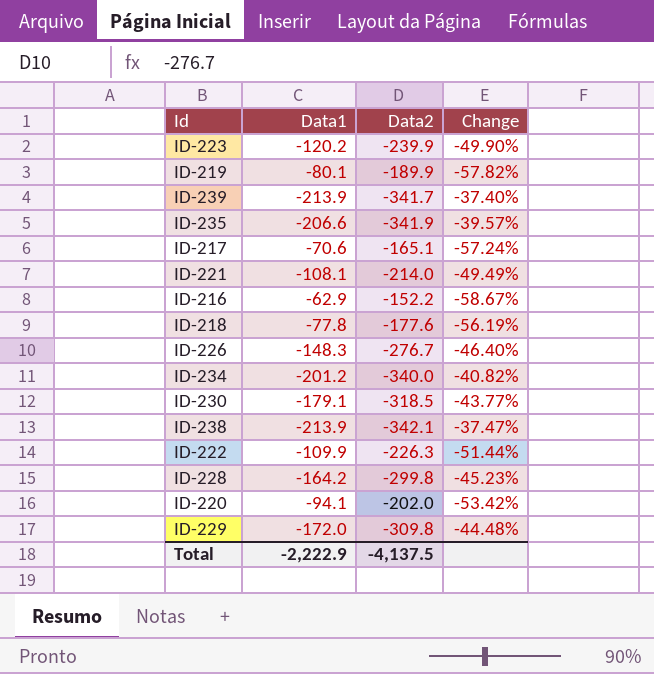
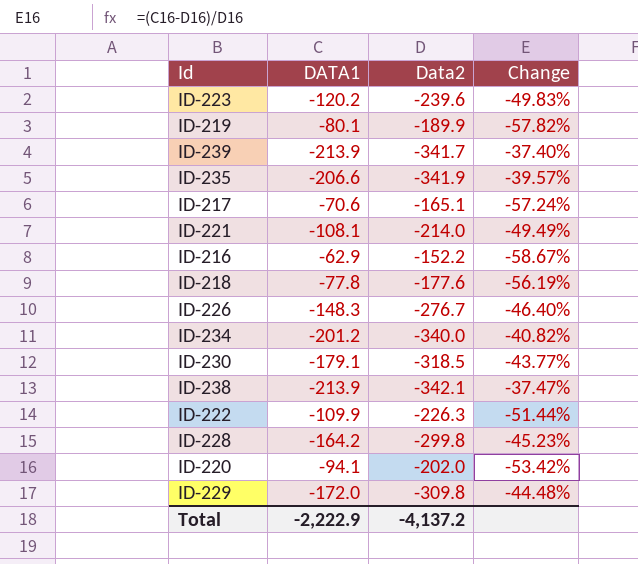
column name: Data1 -> DATA1
ID-223 | Data2: -239.9 -> -239.6
ID-223 | Change: -49.90% -> -49.83%
Total | Data2: -4,137.5 -> -4,137.2

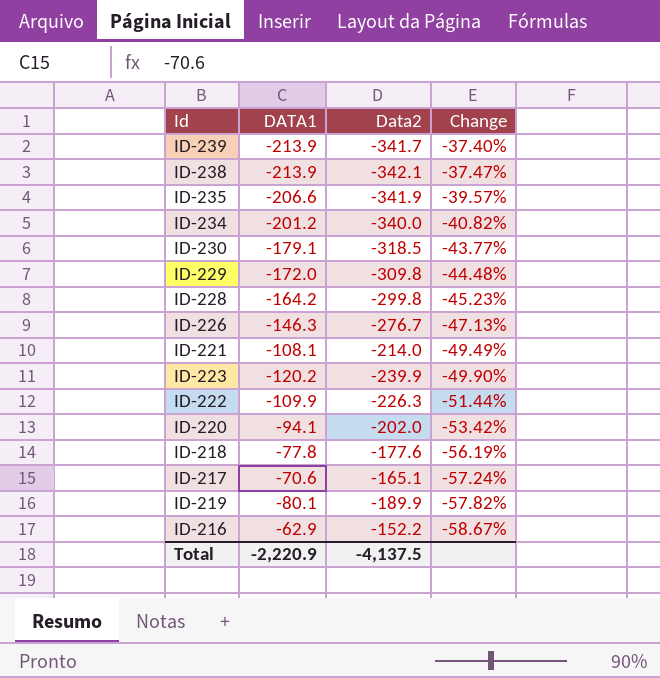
row order: none -> Change descending
ID-226 | DATA1: -148.3 -> -146.3
ID-226 | Change: -46.40% -> -47.13%
ID-223 | Data2: -239.6 -> -239.9
ID-223 | Change: -49.83% -> -49.90%
Total | DATA1: -2,222.9 -> -2,220.9
Total | Data2: -4,137.2 -> -4,137.5

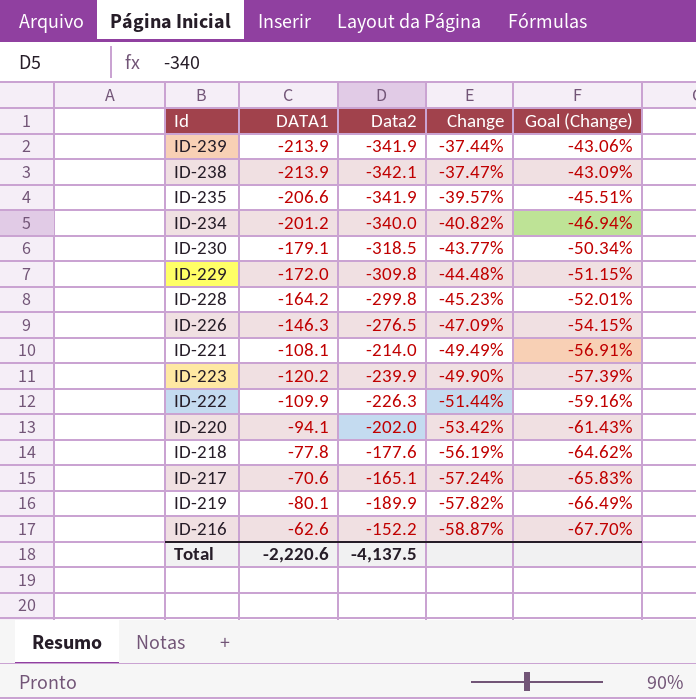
column Goal (Change) | formula: none -> [Change] * 1.15
ID-239 | Data2: -341.7 -> -341.9
ID-239 | Change: -37.40% -> -37.44%
ID-226 | Data2: -276.7 -> -276.5
ID-226 | Change: -47.13% -> -47.09%
ID-216 | DATA1: -62.9 -> -62.6
ID-216 | Change: -58.67% -> -58.87%
Total | DATA1: -2,220.9 -> -2,220.6

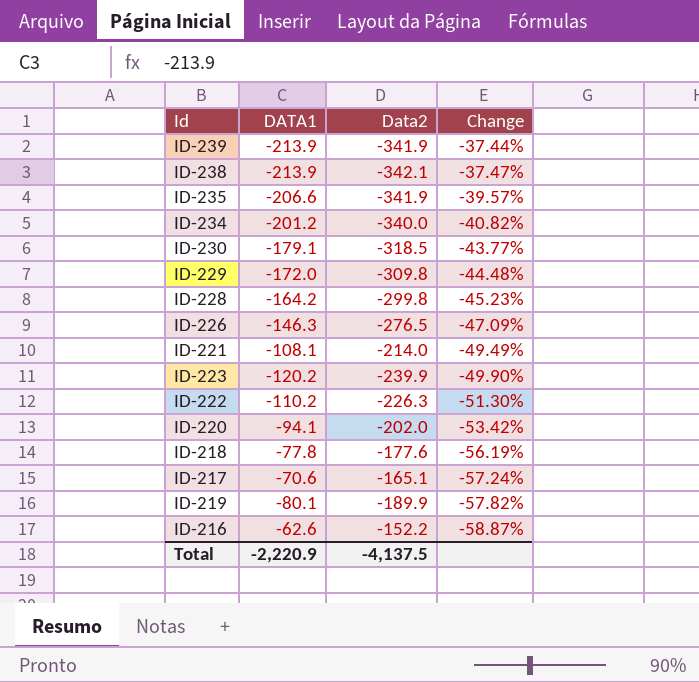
column Goal (Change) | formula: [Change] * 1.15 -> none
ID-222 | DATA1: -109.9 -> -110.2
ID-222 | Change: -51.44% -> -51.30%
Total | DATA1: -2,220.6 -> -2,220.9

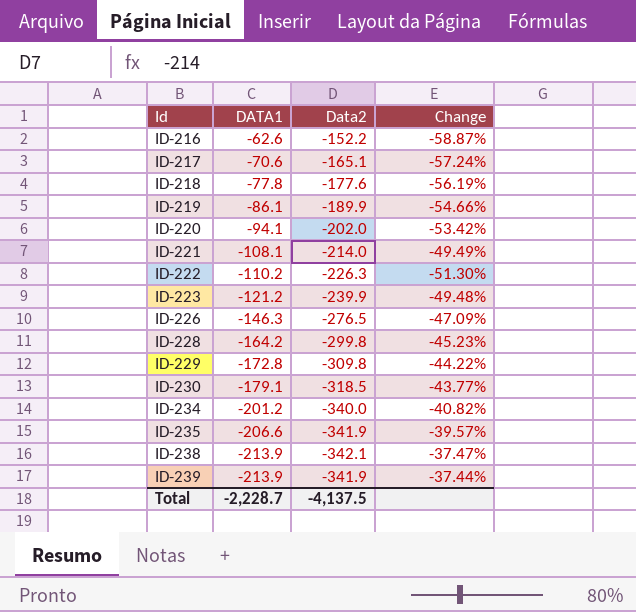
row order: Change descending -> Id ascending
ID-219 | DATA1: -80.1 -> -86.1
ID-219 | Change: -57.82% -> -54.66%
ID-223 | DATA1: -120.2 -> -121.2
ID-223 | Change: -49.90% -> -49.48%
ID-229 | DATA1: -172.0 -> -172.8
ID-229 | Change: -44.48% -> -44.22%
Total | DATA1: -2,220.9 -> -2,228.7

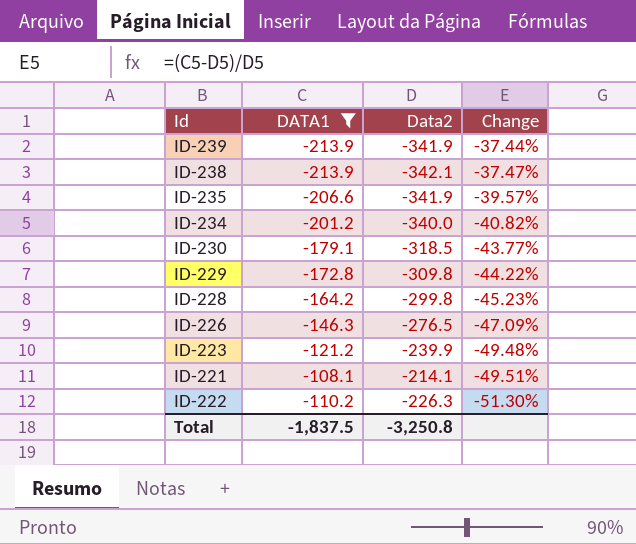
filter: none -> DATA1 <= -108.1
row order: Id ascending -> Change descending
ID-221 | Data2: -214.0 -> -214.1
ID-221 | Change: -49.49% -> -49.51%
Total | DATA1: -2,228.7 -> -1,837.5
Total | Data2: -4,137.5 -> -3,250.8

